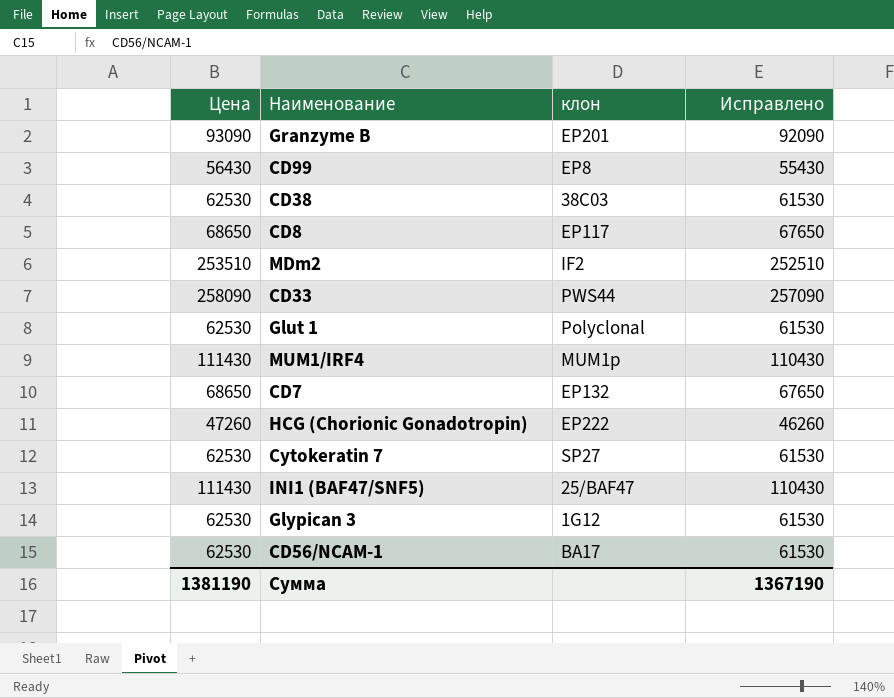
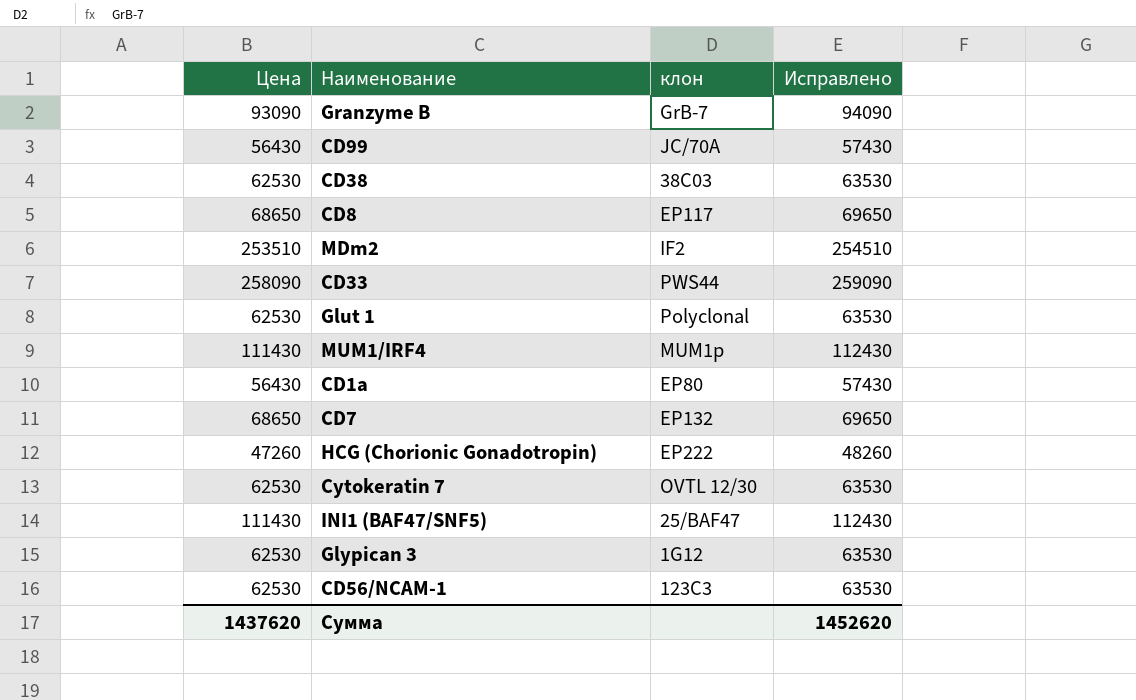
column Исправлено | formula: [Цена] - 1000 -> [Цена] + 1000
Granzyme B | клон: EP201 -> GrB-7
CD99 | клон: EP8 -> JC/70A
row CD1a: none -> 56430 | EP80 | 57430
Cytokeratin 7 | клон: SP27 -> OVTL 12/30
CD56/NCAM-1 | клон: BA17 -> 123C3
Сумма | Цена: 1381190 -> 1437620
Сумма | Исправлено: 1367190 -> 1452620

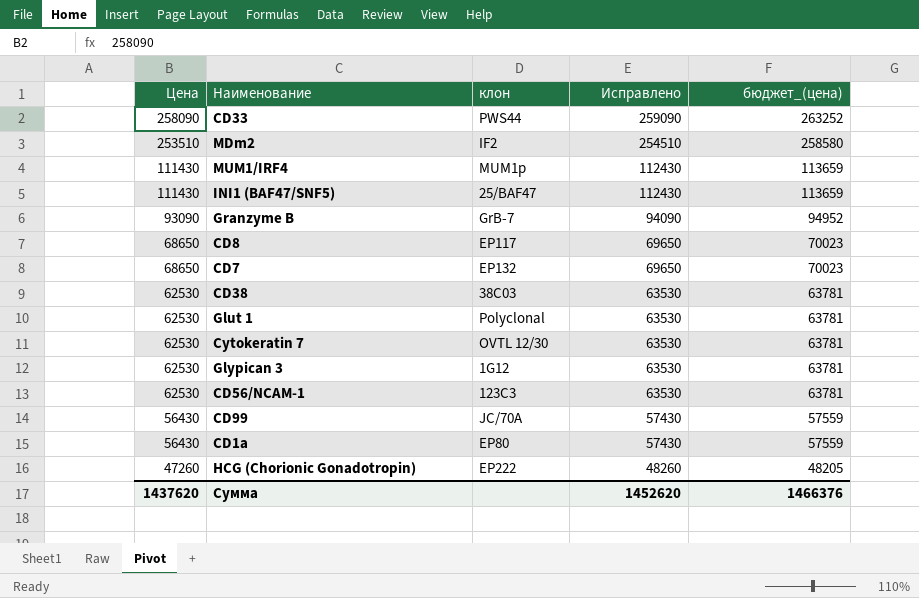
row order: none -> Цена descending
column бюджет_(цена) | formula: none -> [Цена] * 1,02

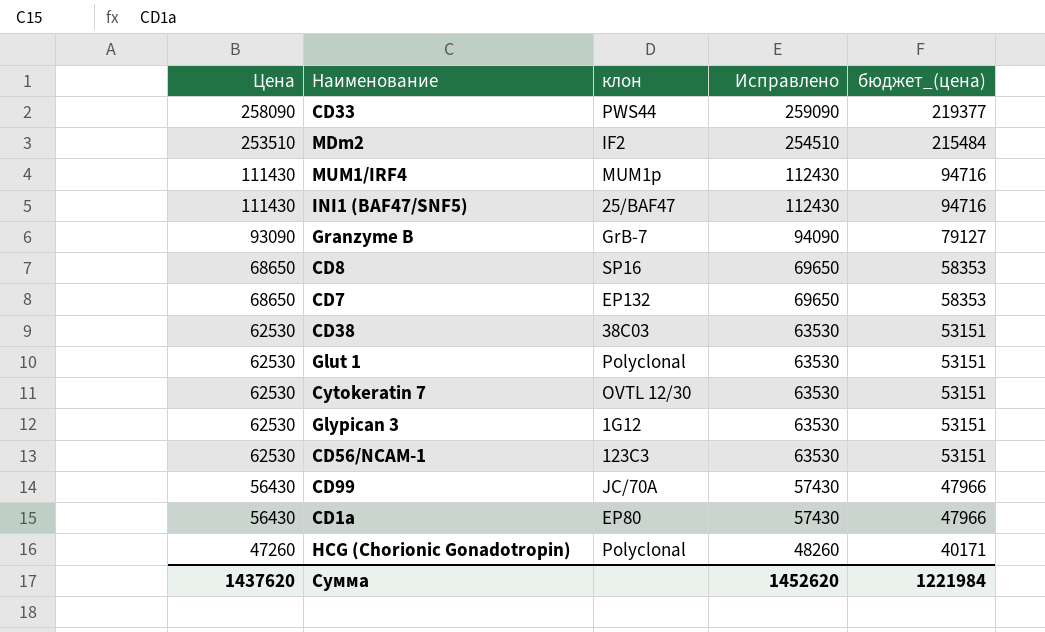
column бюджет_(цена) | formula: [Цена] * 1,02 -> [Цена] * 0,85
CD8 | клон: EP117 -> SP16
HCG (Chorionic Gonadotropin) | клон: EP222 -> Polyclonal
Сумма | бюджет_(цена): 1466376 -> 1221984

